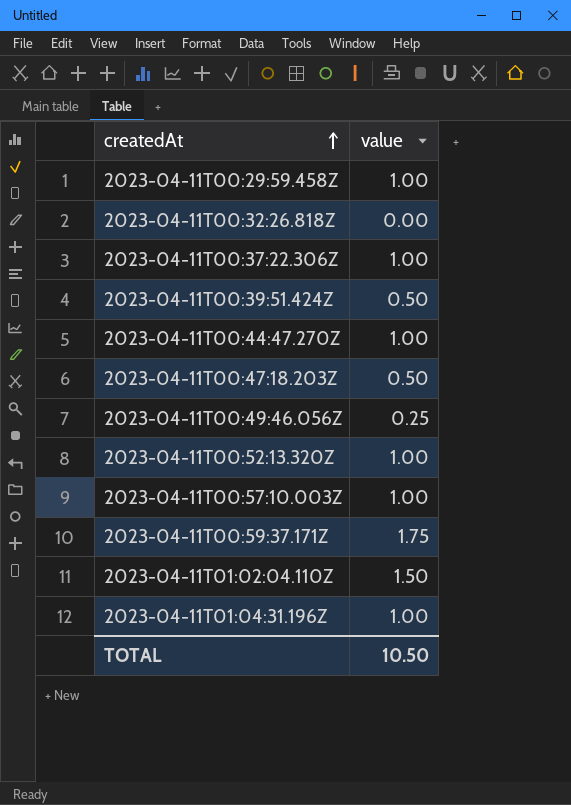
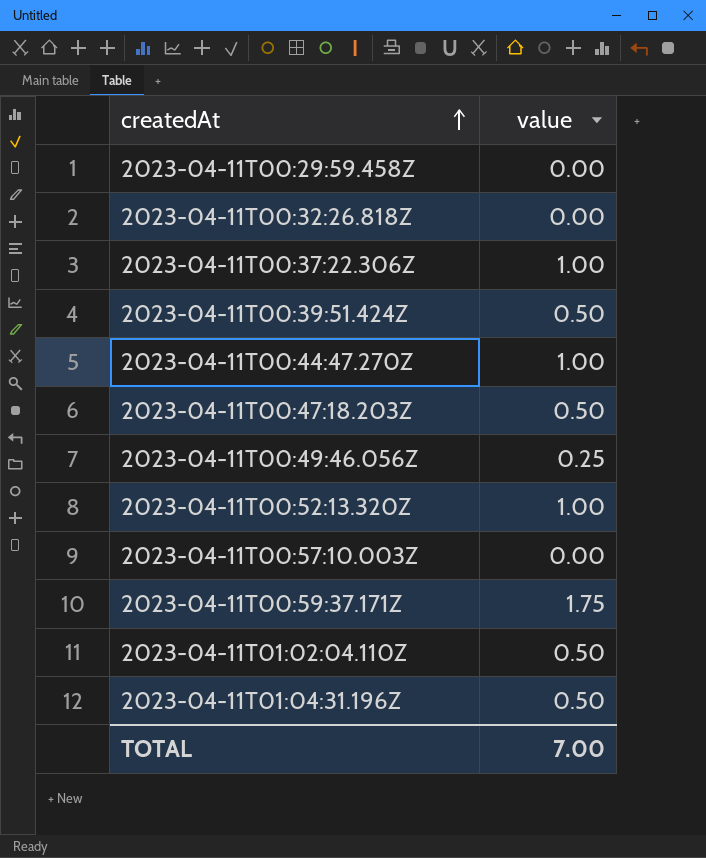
2023-04-11T00:29:59.458Z | value: 1.00 -> 0.00
2023-04-11T00:57:10.003Z | value: 1.00 -> 0.00
2023-04-11T01:02:04.110Z | value: 1.50 -> 0.50
2023-04-11T01:04:31.196Z | value: 1.00 -> 0.50
TOTAL | value: 10.50 -> 7.00

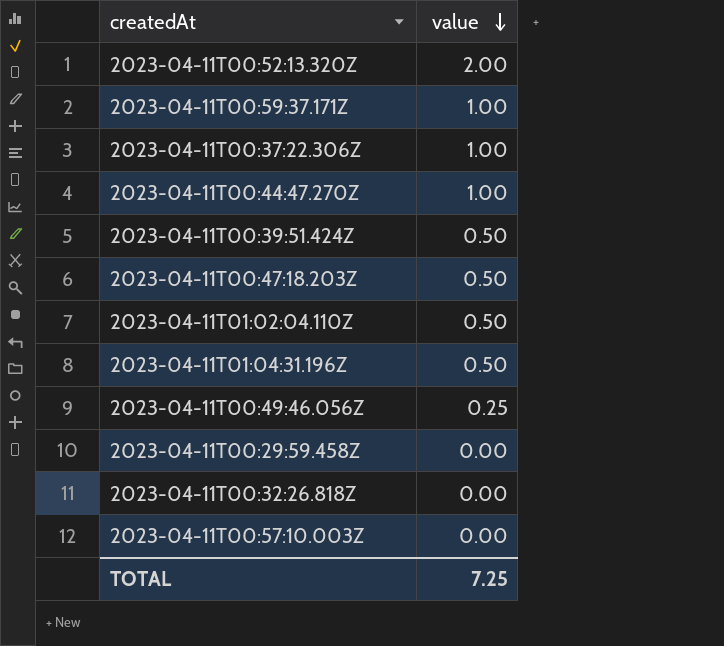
row order: createdAt ascending -> value descending
2023-04-11T00:52:13.320Z | value: 1.00 -> 2.00
2023-04-11T00:59:37.171Z | value: 1.75 -> 1.00
TOTAL | value: 7.00 -> 7.25

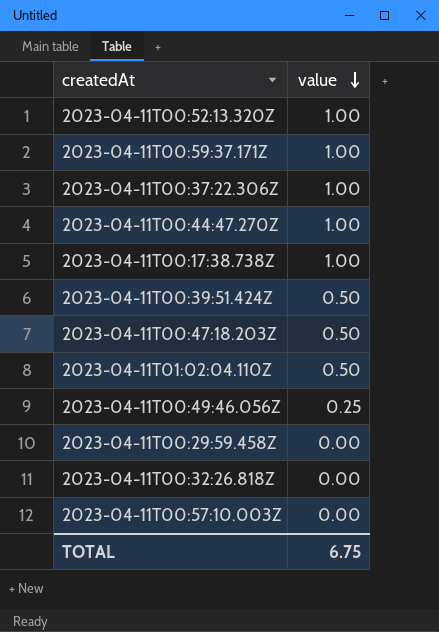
row 2023-04-11T01:04:31.196Z: 0.50 -> none
2023-04-11T00:52:13.320Z | value: 2.00 -> 1.00
row 2023-04-11T00:17:38.738Z: none -> 1.00
TOTAL | value: 7.25 -> 6.75

